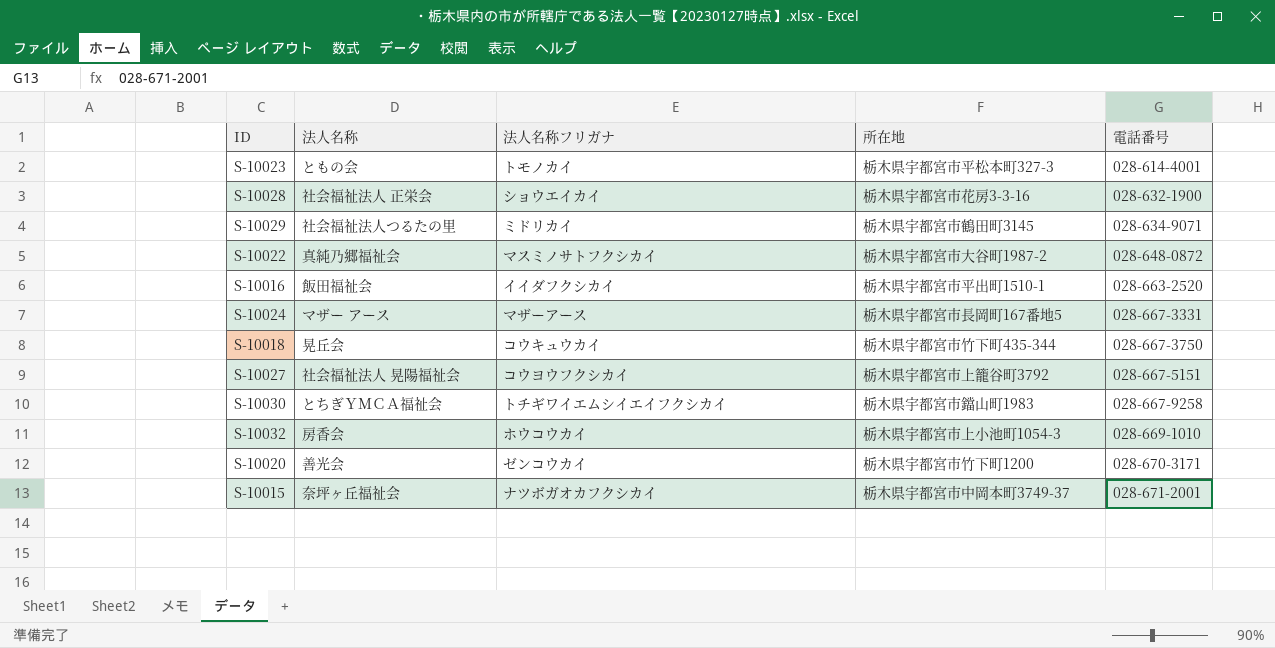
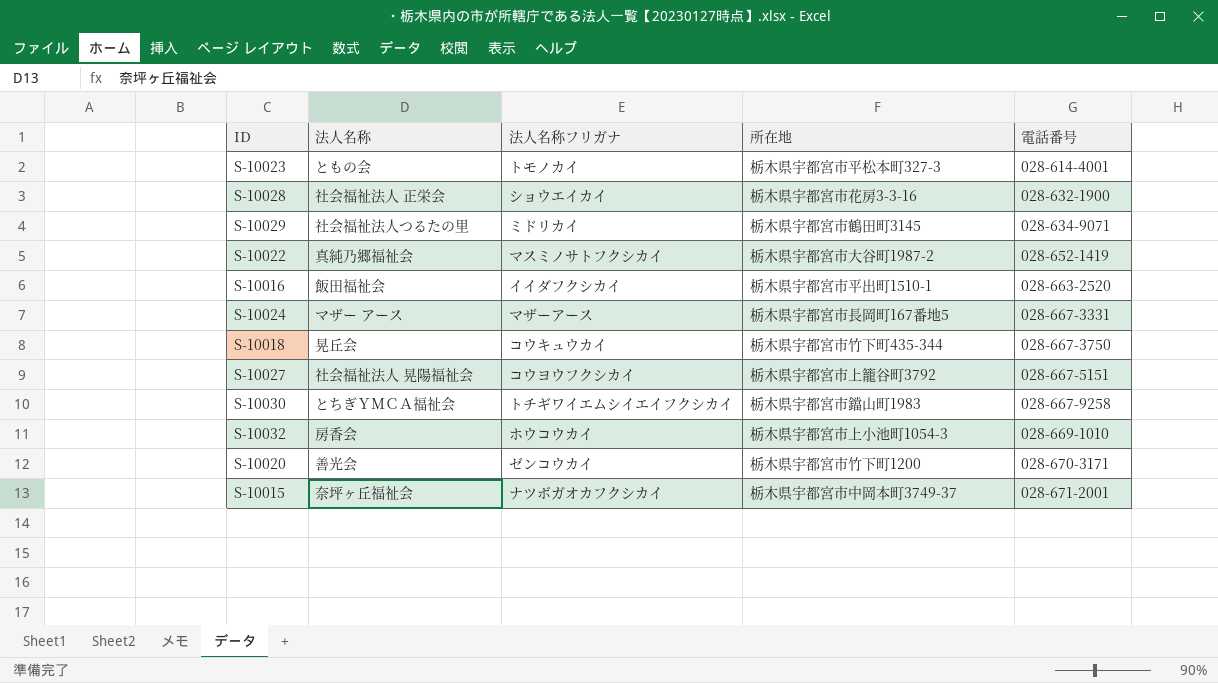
S-10022 | 電話番号: 028-648-0872 -> 028-652-1419

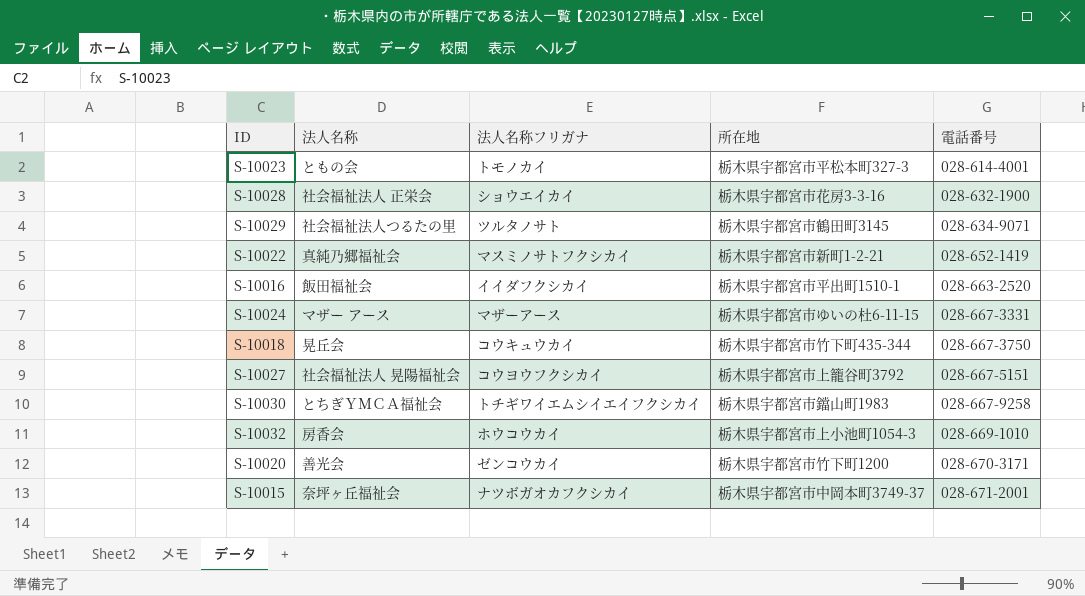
S-10029 | 法人名称フリガナ: ミドリカイ -> ツルタノサト
S-10022 | 所在地: 栃木県宇都宮市大谷町1987-2 -> 栃木県宇都宮市新町1-2-21
S-10024 | 所在地: 栃木県宇都宮市長岡町167番地5 -> 栃木県宇都宮市ゆいの杜6-11-15

